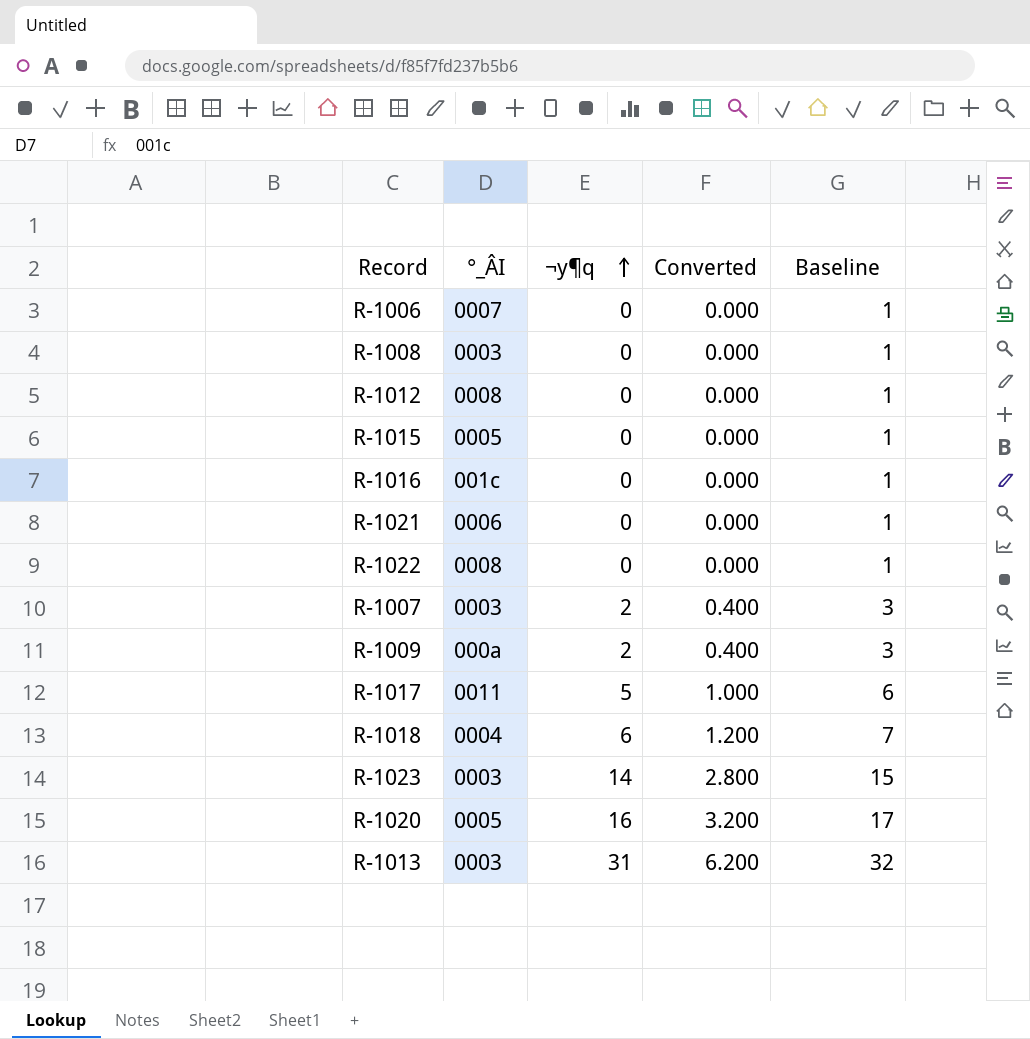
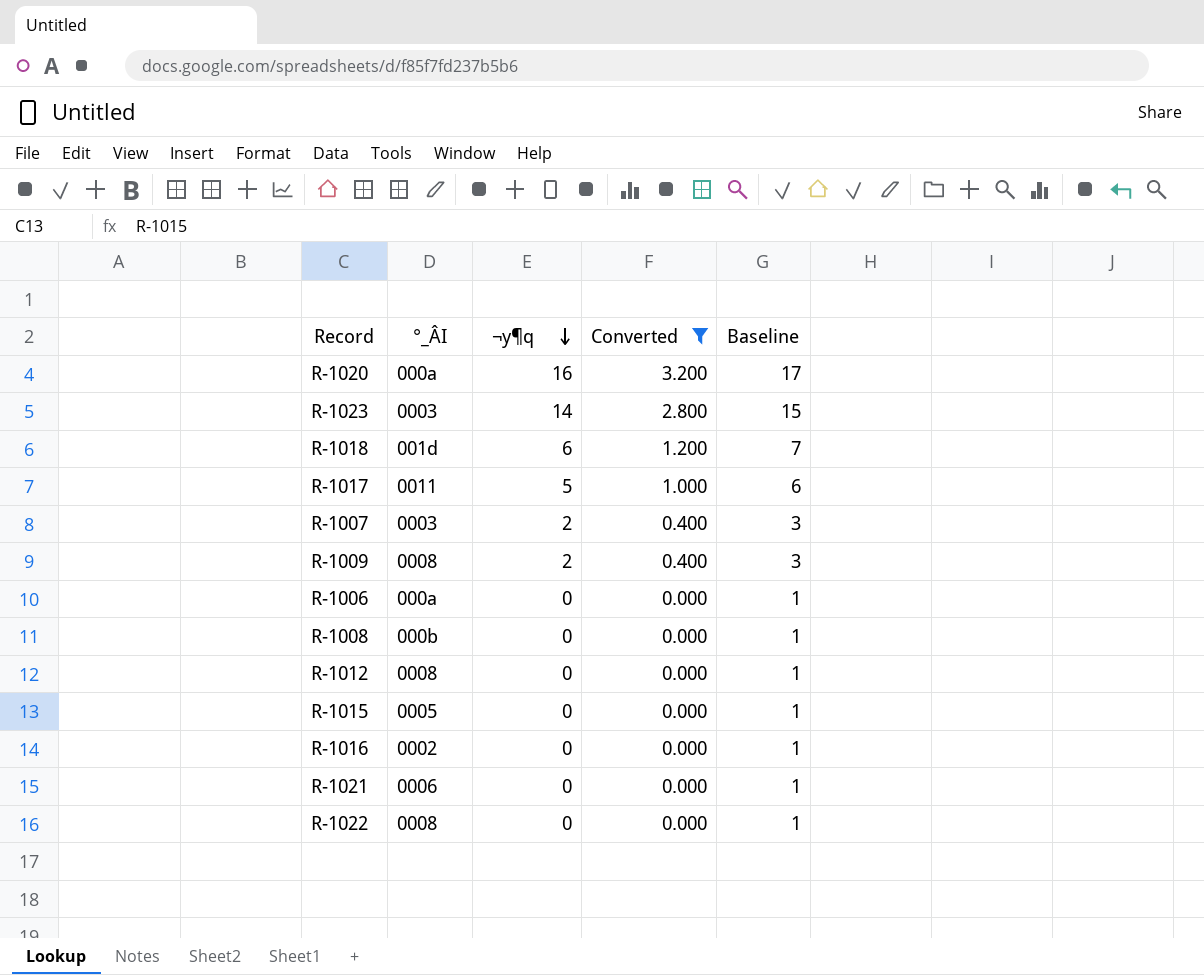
filter: none -> Converted != 6.200
row order: ¬y¶q ascending -> ¬y¶q descending
R-1020 | °_ÂI: 0005 -> 000a
R-1018 | °_ÂI: 0004 -> 001d
R-1009 | °_ÂI: 000a -> 0008
R-1006 | °_ÂI: 0007 -> 000a
R-1008 | °_ÂI: 0003 -> 000b
R-1016 | °_ÂI: 001c -> 0002

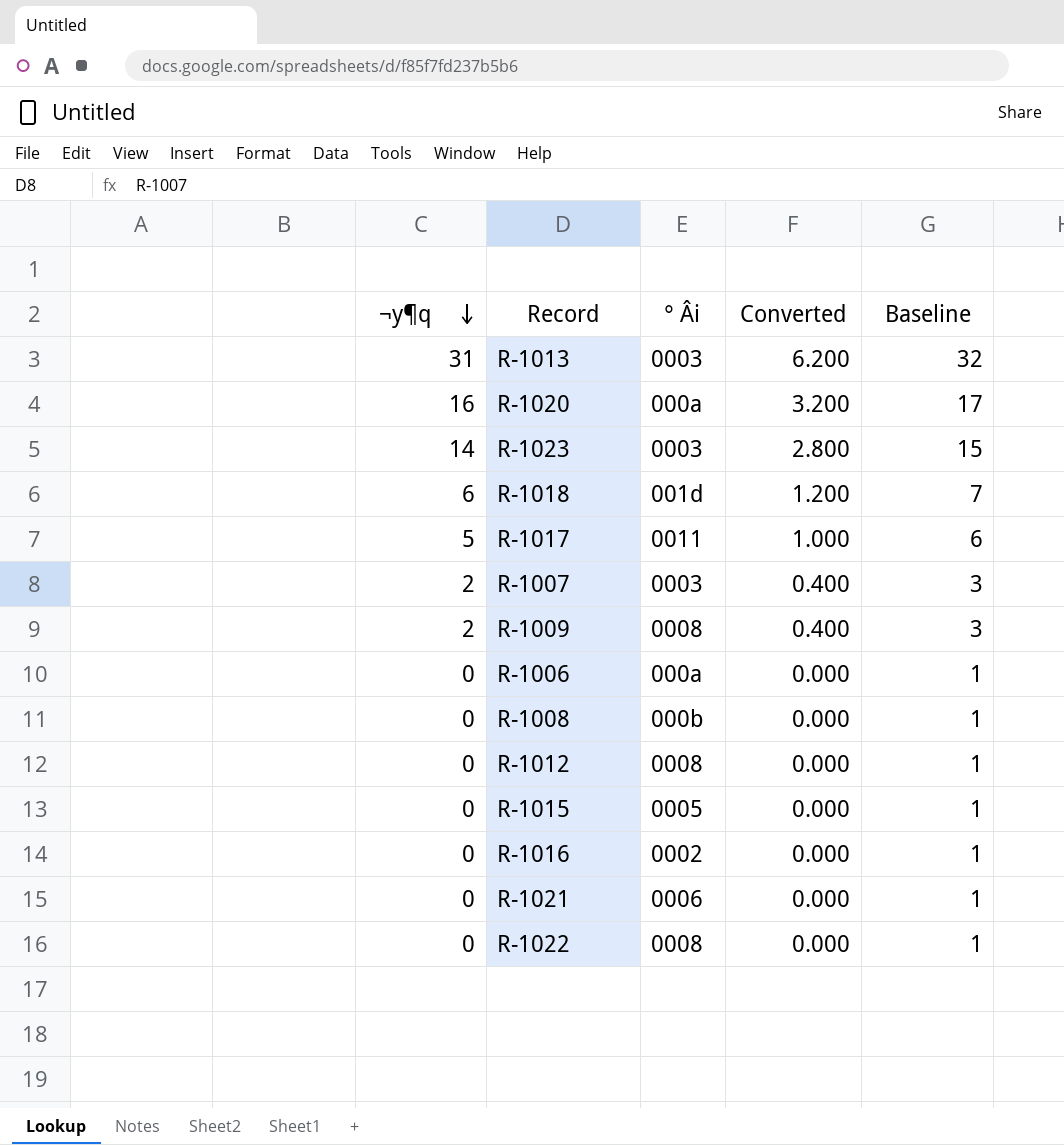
filter: Converted != 6.200 -> none
column ¬y¶q | position: 3 -> 1
column name: °_ÂI -> ° Âi

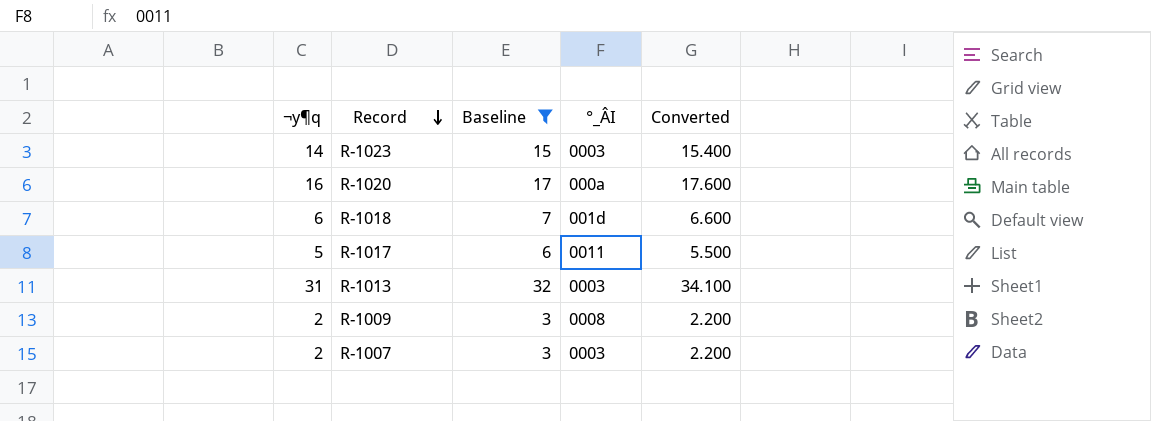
filter: none -> Baseline != 1
row order: ¬y¶q descending -> Record descending
column Baseline | position: 5 -> 3
column name: ° Âi -> °_ÂI
column Converted | formula: [¬y¶q] * 0.2 -> [¬y¶q] * 1.1

